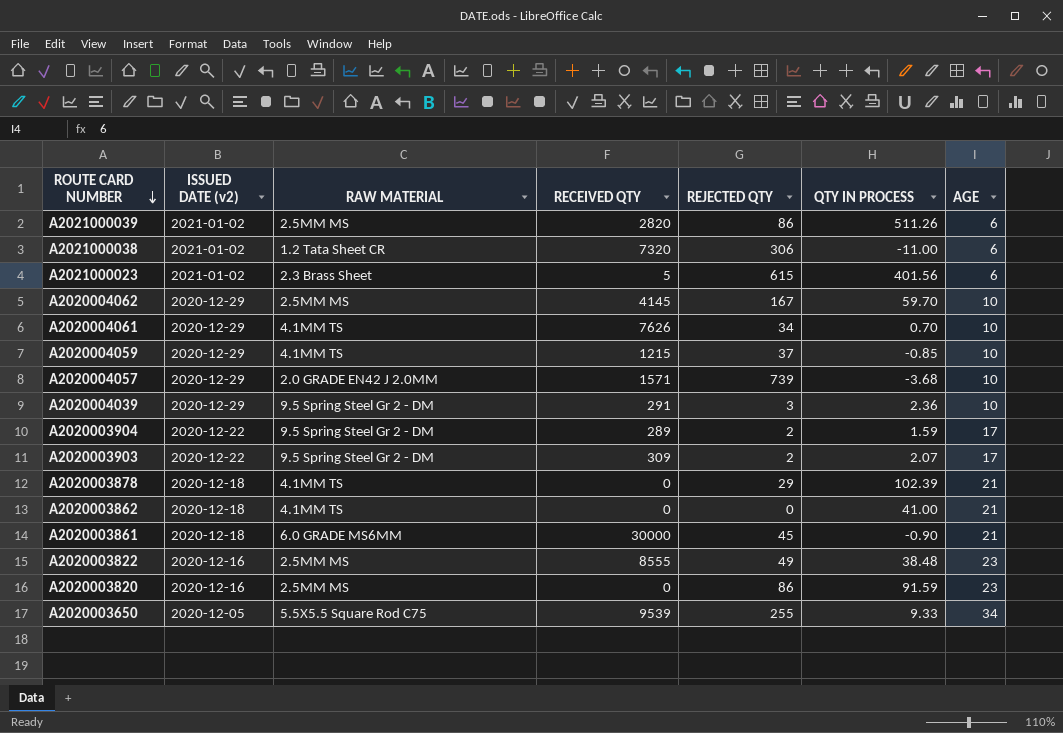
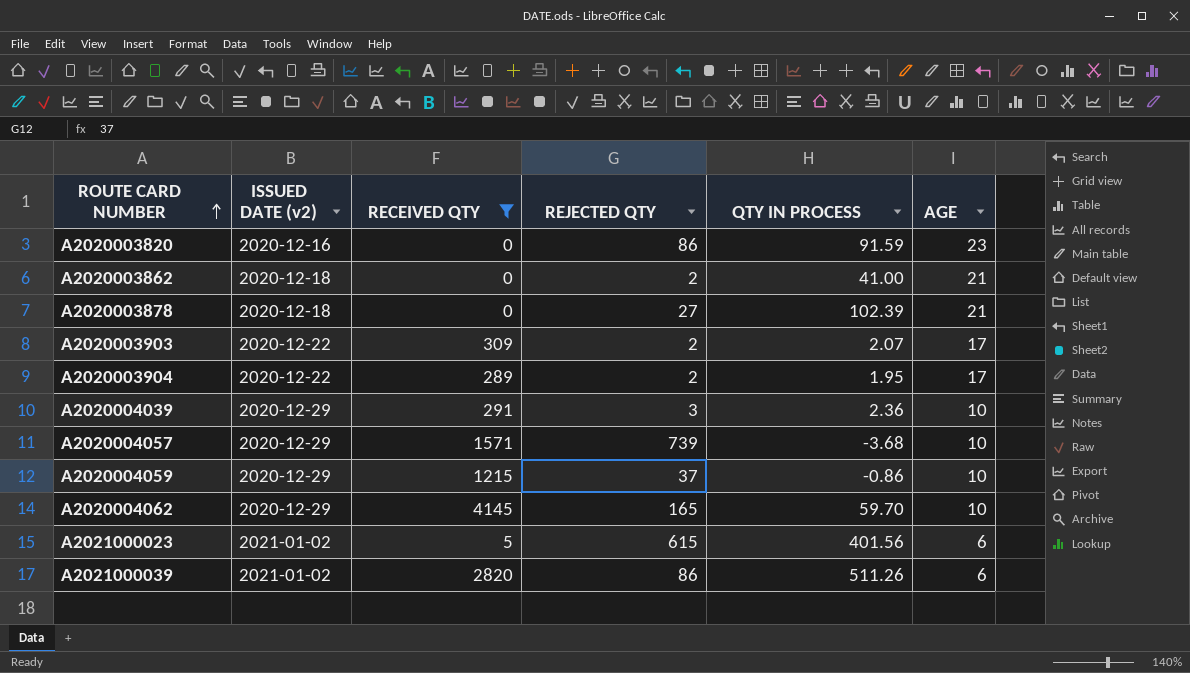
filter: none -> RECEIVED QTY <= 4145
row order: ROUTE CARD NUMBER descending -> ROUTE CARD NUMBER ascending
column RAW MATERIAL | position: 3 -> none
A2020003862 | REJECTED QTY: 0 -> 2
A2020003878 | REJECTED QTY: 29 -> 27
A2020003904 | QTY IN PROCESS: 1.59 -> 1.95
A2020004059 | QTY IN PROCESS: -0.85 -> -0.86
A2020004062 | REJECTED QTY: 167 -> 165

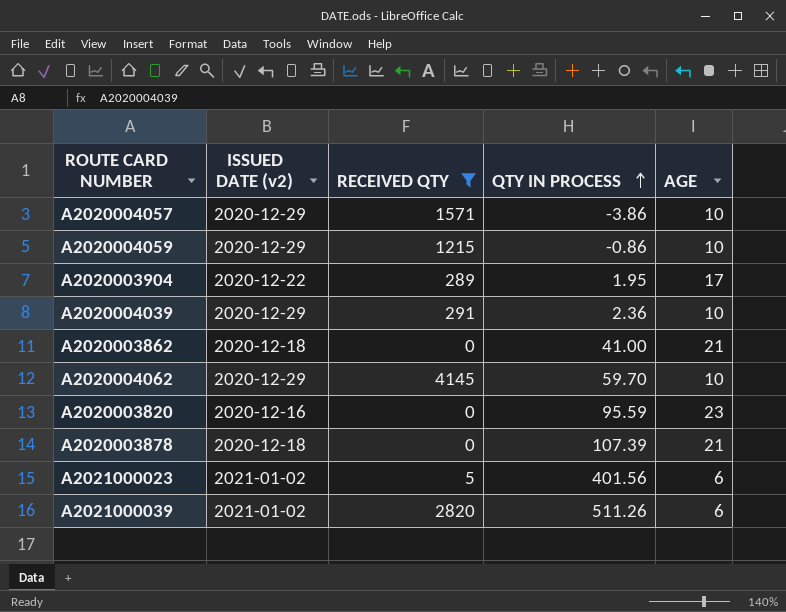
row order: ROUTE CARD NUMBER ascending -> QTY IN PROCESS ascending
column REJECTED QTY | position: 4 -> none
row A2020003903: 2020-12-22 | 309 | 2 | 2.07 | 17 -> none
A2020004057 | QTY IN PROCESS: -3.68 -> -3.86
A2020003820 | QTY IN PROCESS: 91.59 -> 95.59
A2020003878 | QTY IN PROCESS: 102.39 -> 107.39

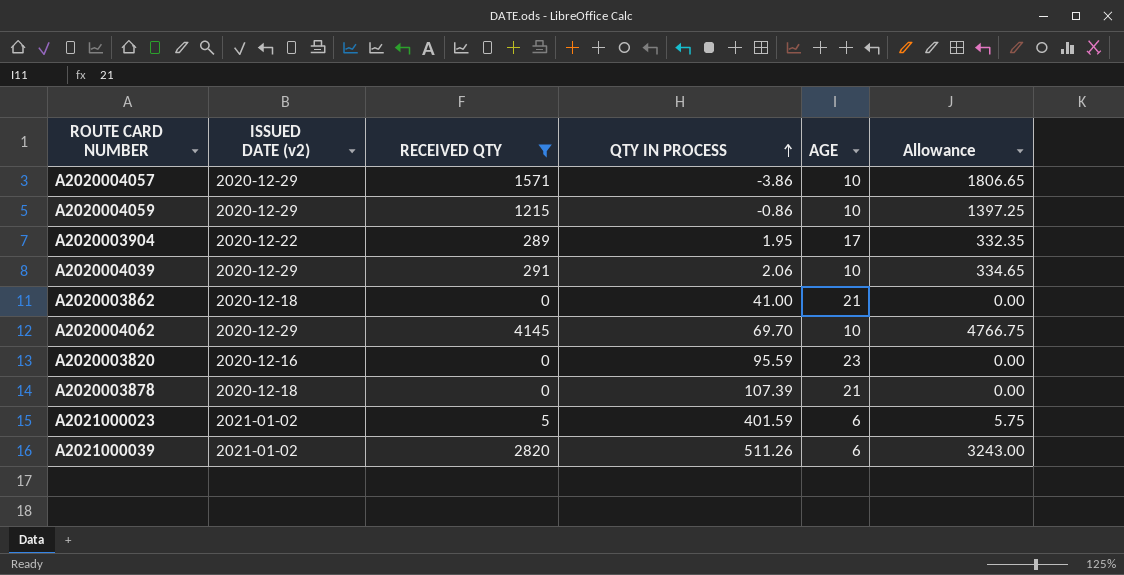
column Allowance | formula: none -> [RECEIVED QTY] * 1.15
A2020004039 | QTY IN PROCESS: 2.36 -> 2.06
A2020004062 | QTY IN PROCESS: 59.70 -> 69.70
A2021000023 | QTY IN PROCESS: 401.56 -> 401.59

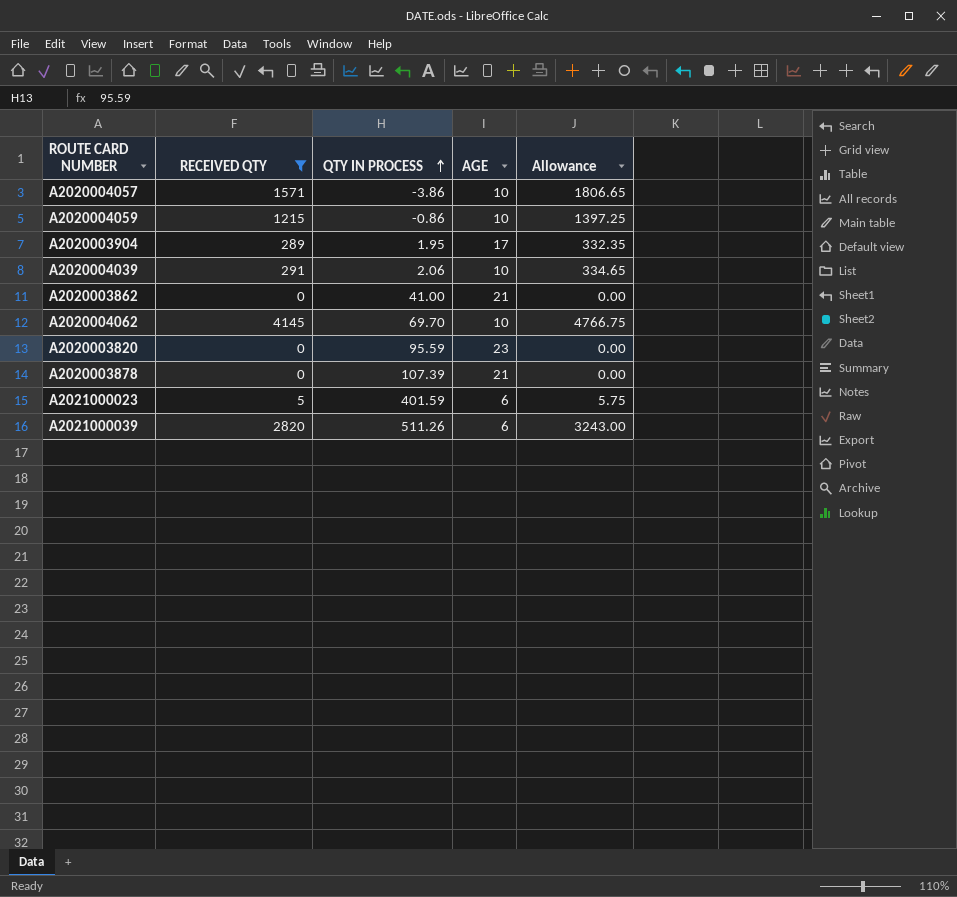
column ISSUED DATE (v2) | position: 2 -> none

